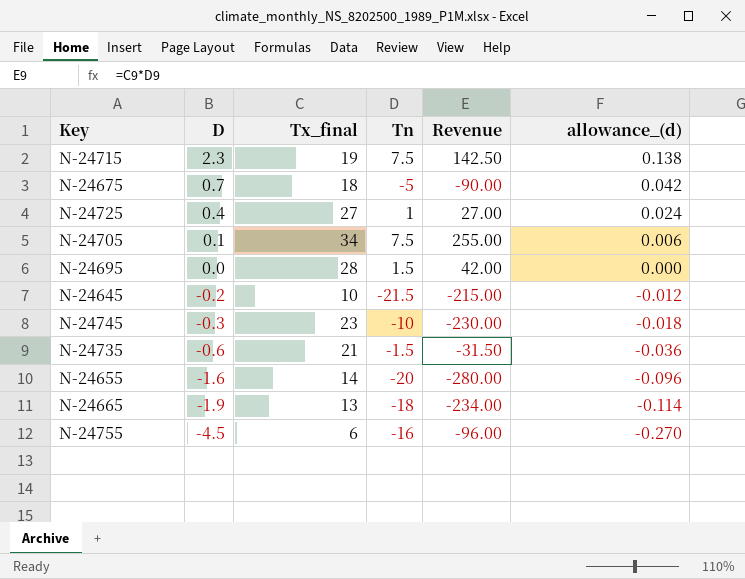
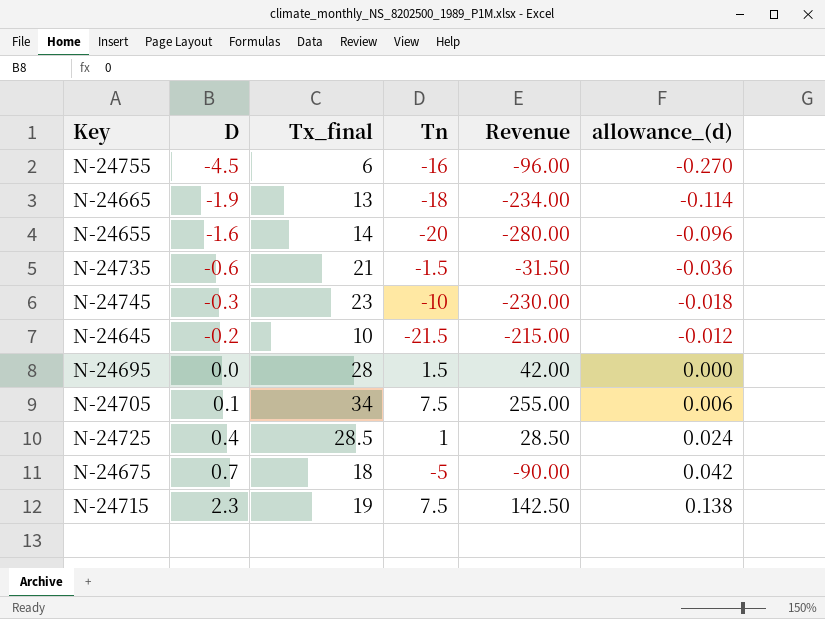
row order: D descending -> D ascending
N-24725 | Tx_final: 27 -> 28.5
N-24725 | Revenue: 27.00 -> 28.50

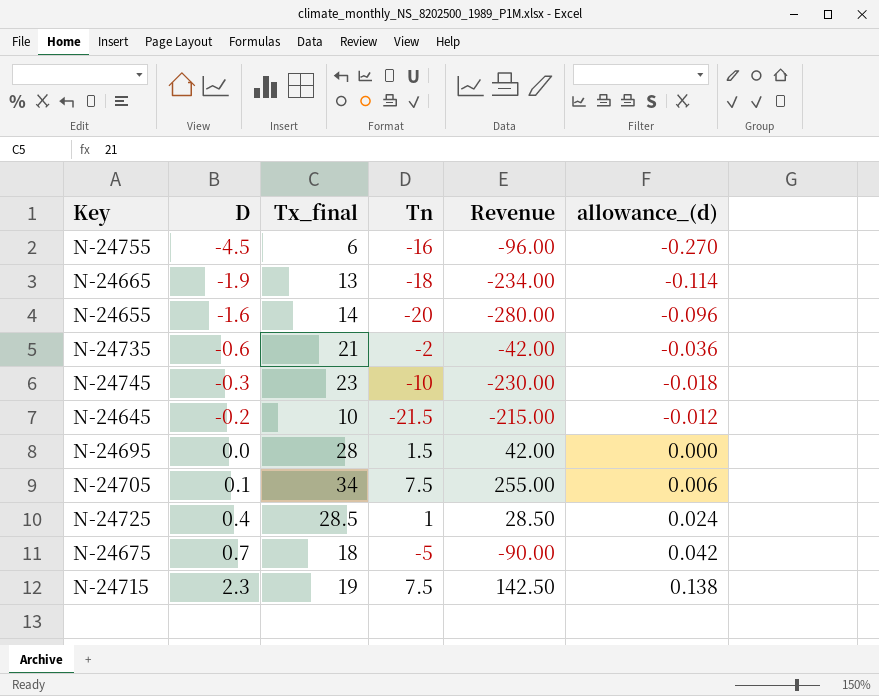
N-24735 | Tn: -1.5 -> -2
N-24735 | Revenue: -31.50 -> -42.00

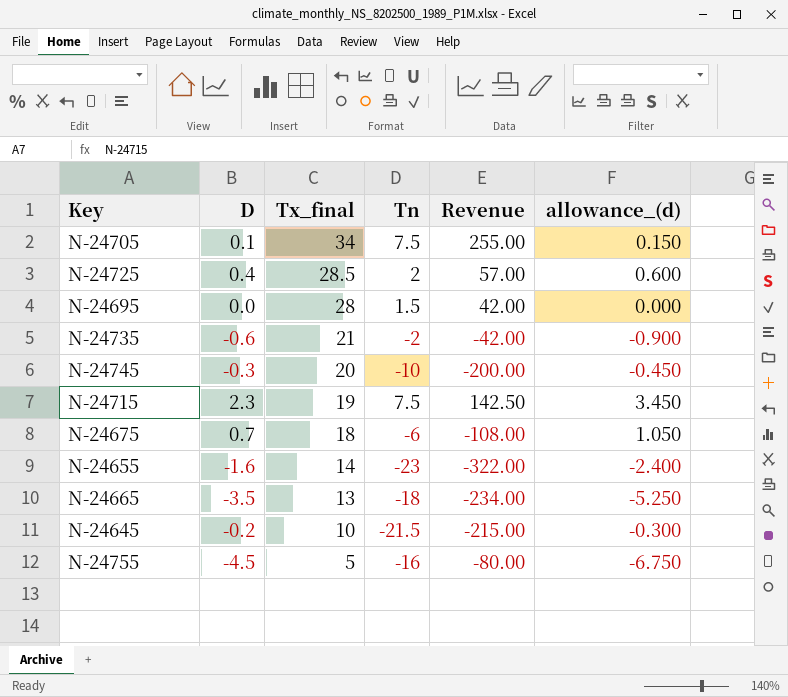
row order: D ascending -> Tx_final descending
column allowance_(d) | formula: [D] * 0.06 -> [D] * 1.5
N-24725 | Tn: 1 -> 2
N-24725 | Revenue: 28.50 -> 57.00
N-24745 | Tx_final: 23 -> 20
N-24745 | Revenue: -230.00 -> -200.00
N-24675 | Tn: -5 -> -6
N-24675 | Revenue: -90.00 -> -108.00
N-24655 | Tn: -20 -> -23
N-24655 | Revenue: -280.00 -> -322.00
N-24665 | D: -1.9 -> -3.5
N-24755 | Tx_final: 6 -> 5
N-24755 | Revenue: -96.00 -> -80.00

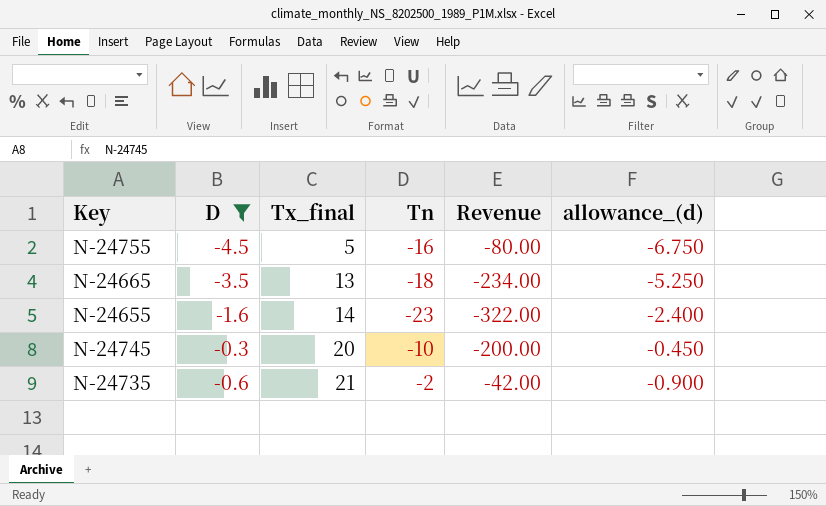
filter: none -> D <= -0.3
row order: Tx_final descending -> Tx_final ascending

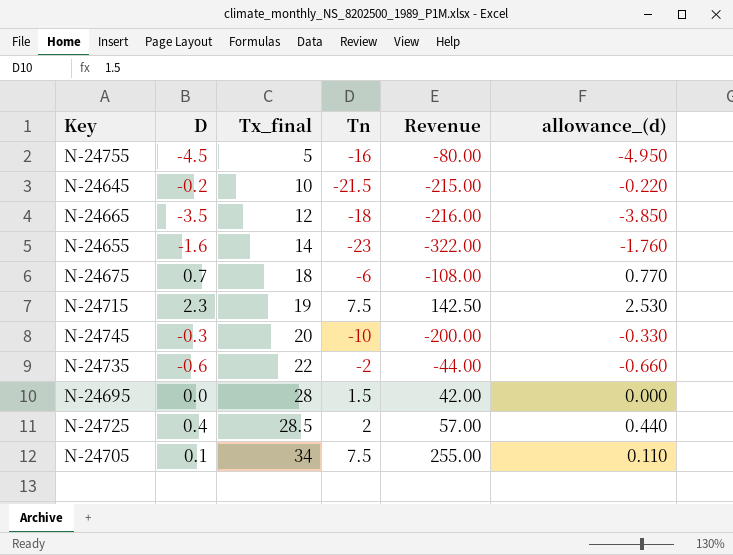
filter: D <= -0.3 -> none
column allowance_(d) | formula: [D] * 1.5 -> [D] * 1.1
N-24665 | Tx_final: 13 -> 12
N-24665 | Revenue: -234.00 -> -216.00
N-24735 | Tx_final: 21 -> 22
N-24735 | Revenue: -42.00 -> -44.00

